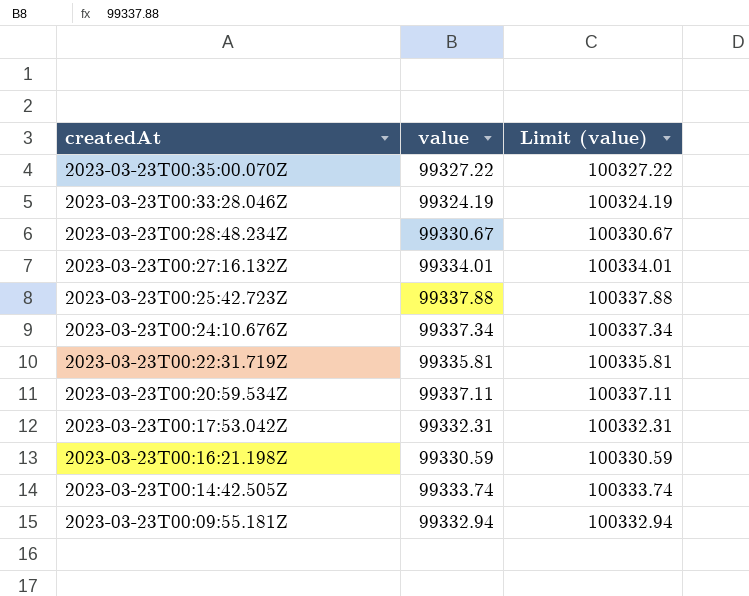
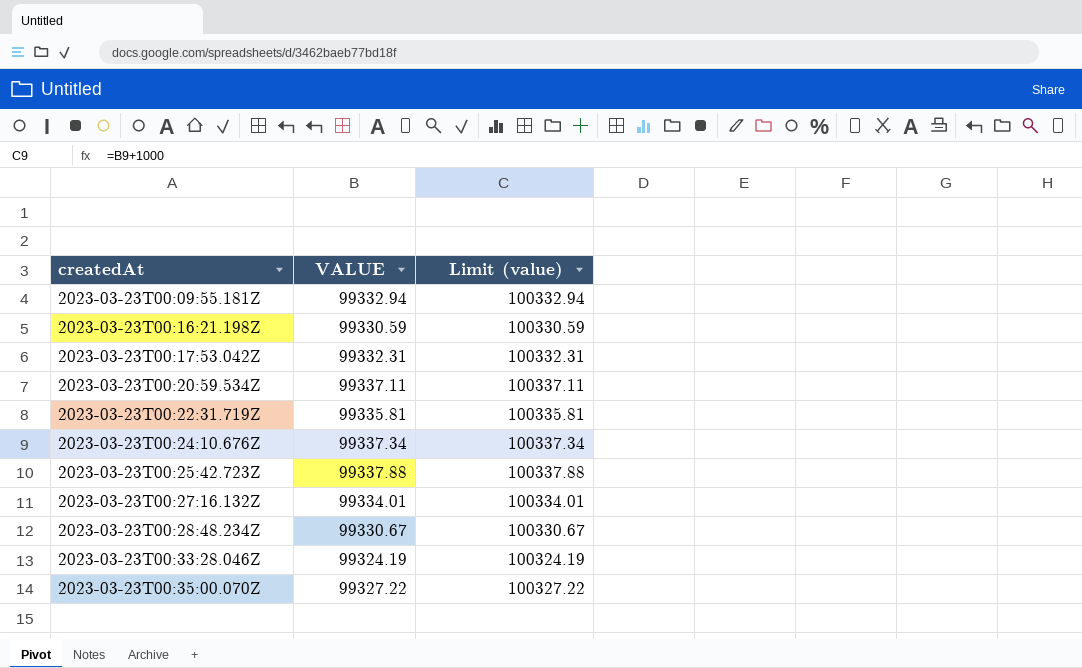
row order: createdAt descending -> createdAt ascending
column name: value -> VALUE
row 2023-03-23T00:14:42.505Z: 99333.74 | 100333.74 -> none

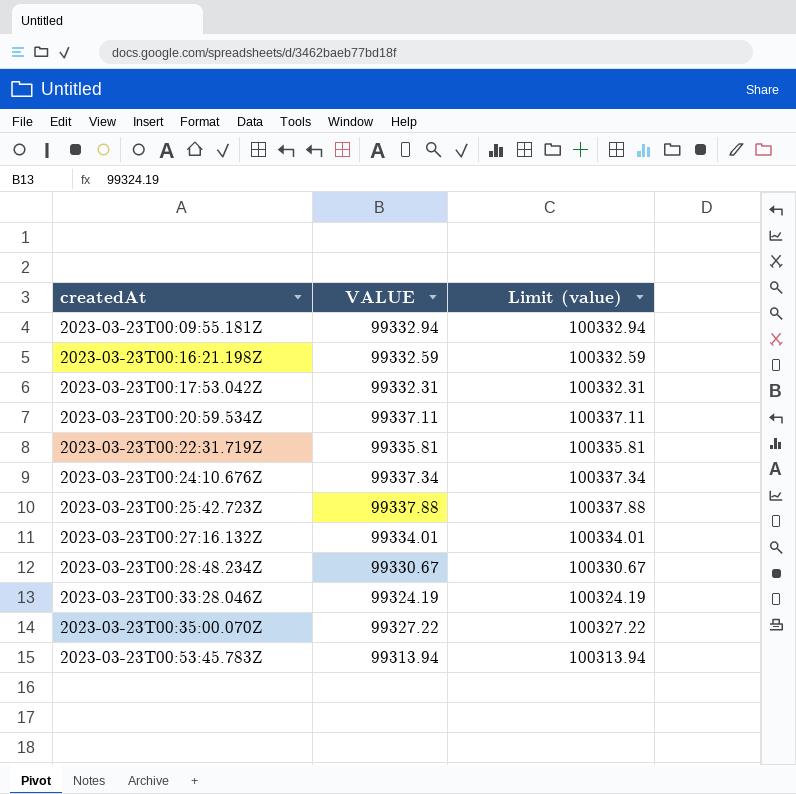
2023-03-23T00:16:21.198Z | VALUE: 99330.59 -> 99332.59
2023-03-23T00:16:21.198Z | Limit (value): 100330.59 -> 100332.59
row 2023-03-23T00:53:45.783Z: none -> 99313.94 | 100313.94

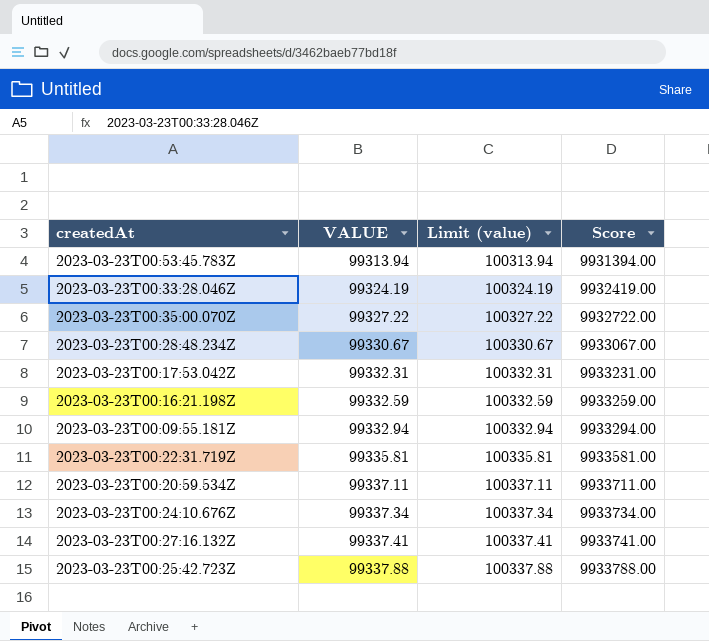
row order: createdAt ascending -> VALUE ascending
column Score | formula: none -> [VALUE] * 100
2023-03-23T00:27:16.132Z | VALUE: 99334.01 -> 99337.41
2023-03-23T00:27:16.132Z | Limit (value): 100334.01 -> 100337.41

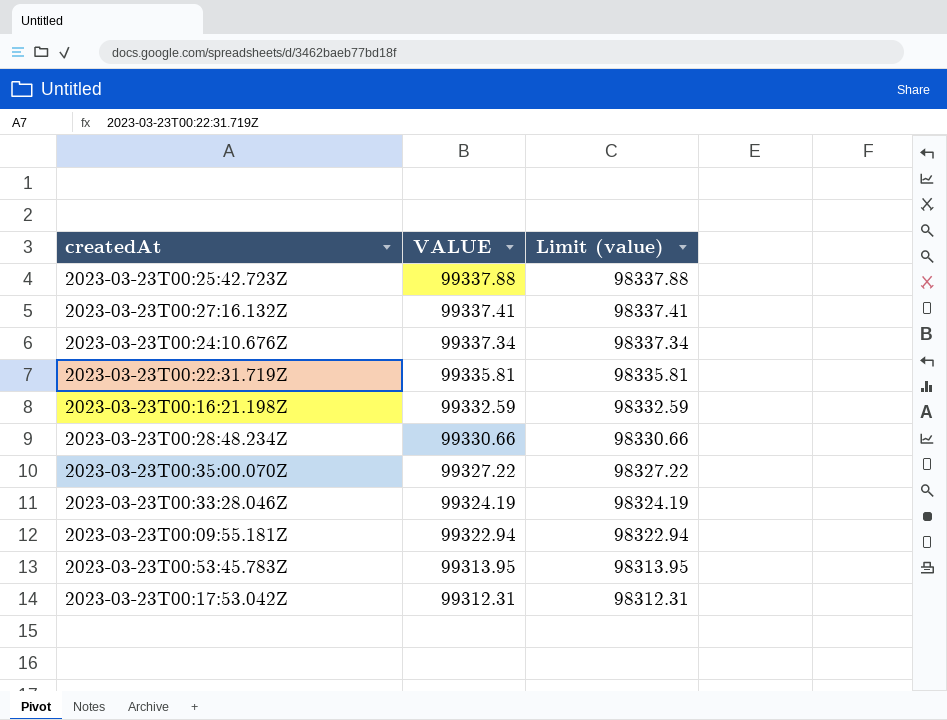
row order: VALUE ascending -> VALUE descending
column Score | formula: [VALUE] * 100 -> none
column Limit (value) | formula: [VALUE] + 1000 -> [VALUE] - 1000
row 2023-03-23T00:20:59.534Z: 99337.11 | 100337.11 | 9933711.00 -> none
2023-03-23T00:28:48.234Z | VALUE: 99330.67 -> 99330.66
2023-03-23T00:09:55.181Z | VALUE: 99332.94 -> 99322.94
2023-03-23T00:53:45.783Z | VALUE: 99313.94 -> 99313.95
2023-03-23T00:17:53.042Z | VALUE: 99332.31 -> 99312.31

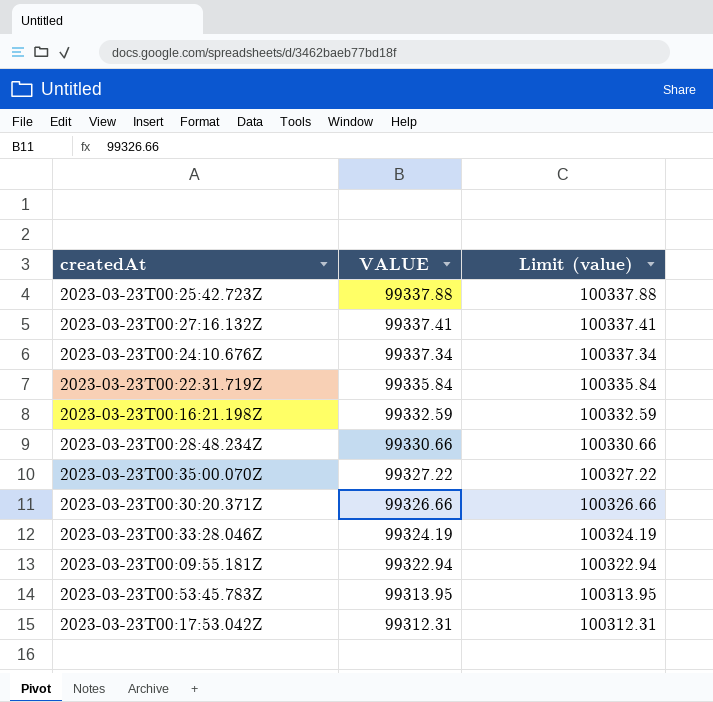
column Limit (value) | formula: [VALUE] - 1000 -> [VALUE] + 1000
2023-03-23T00:22:31.719Z | VALUE: 99335.81 -> 99335.84
row 2023-03-23T00:30:20.371Z: none -> 99326.66 | 100326.66

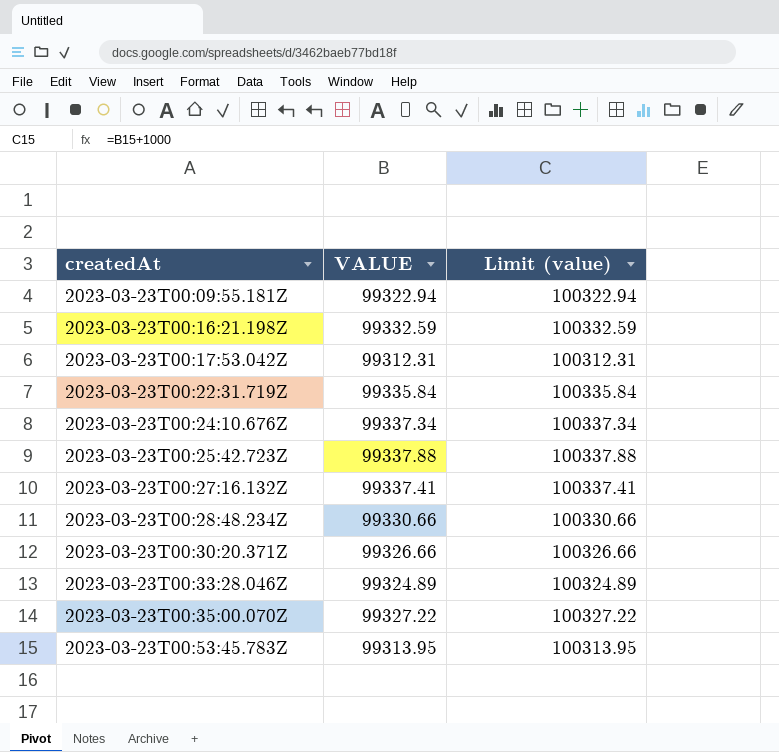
row order: VALUE descending -> createdAt ascending
2023-03-23T00:33:28.046Z | VALUE: 99324.19 -> 99324.89
2023-03-23T00:33:28.046Z | Limit (value): 100324.19 -> 100324.89

